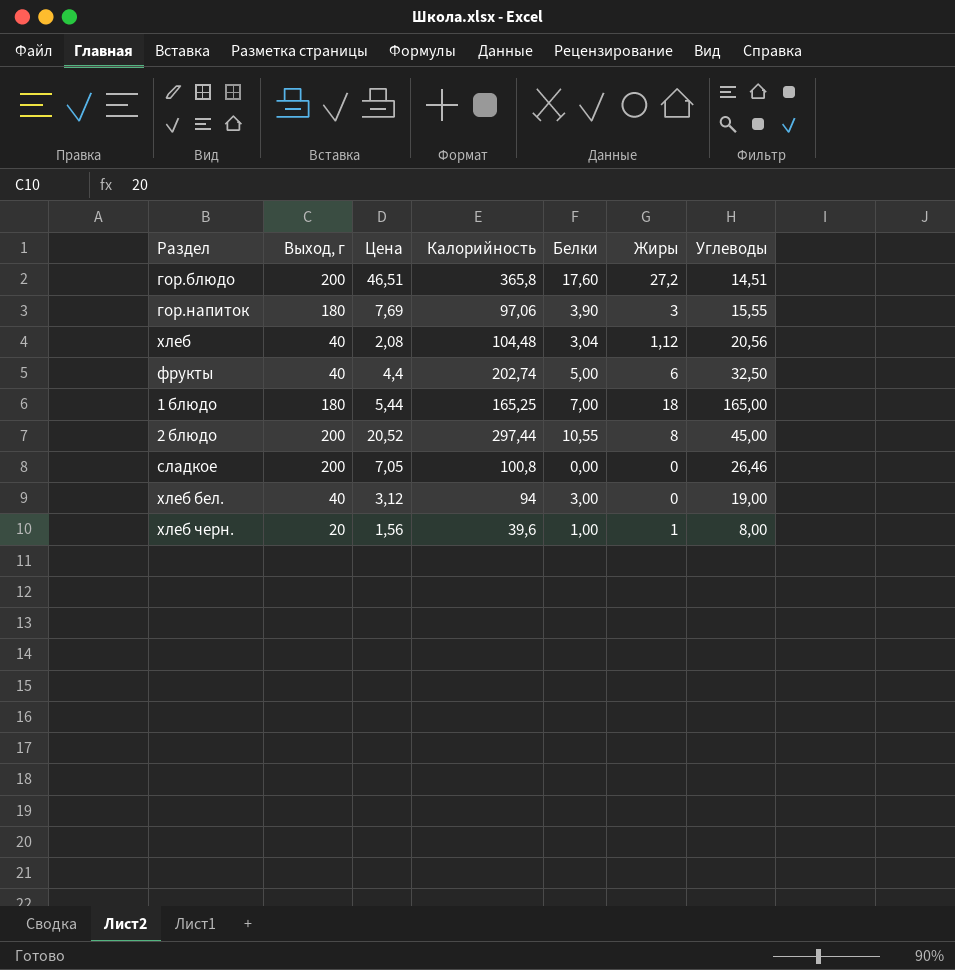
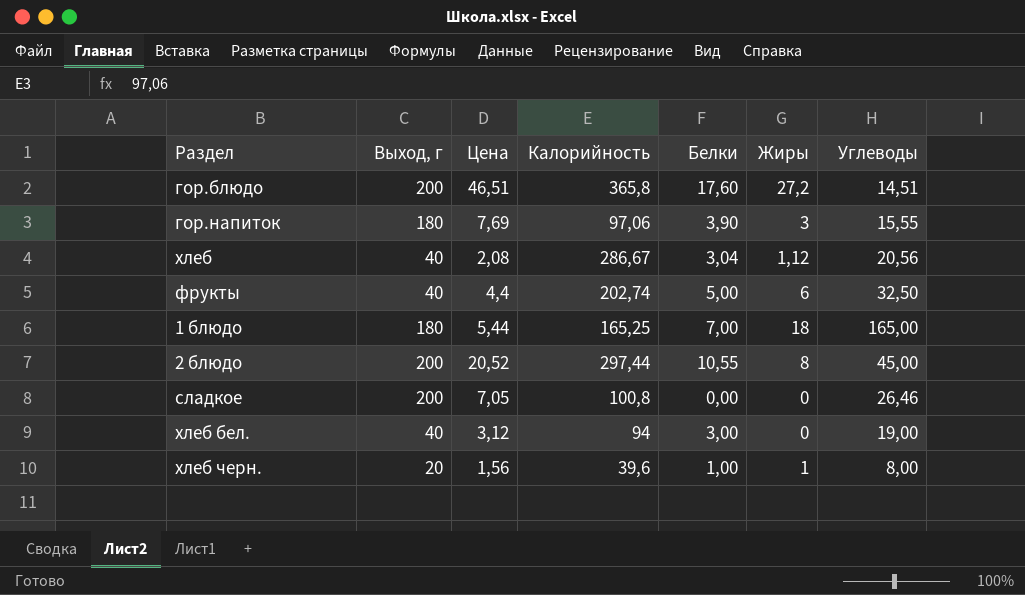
хлеб | Калорийность: 104,48 -> 286,67

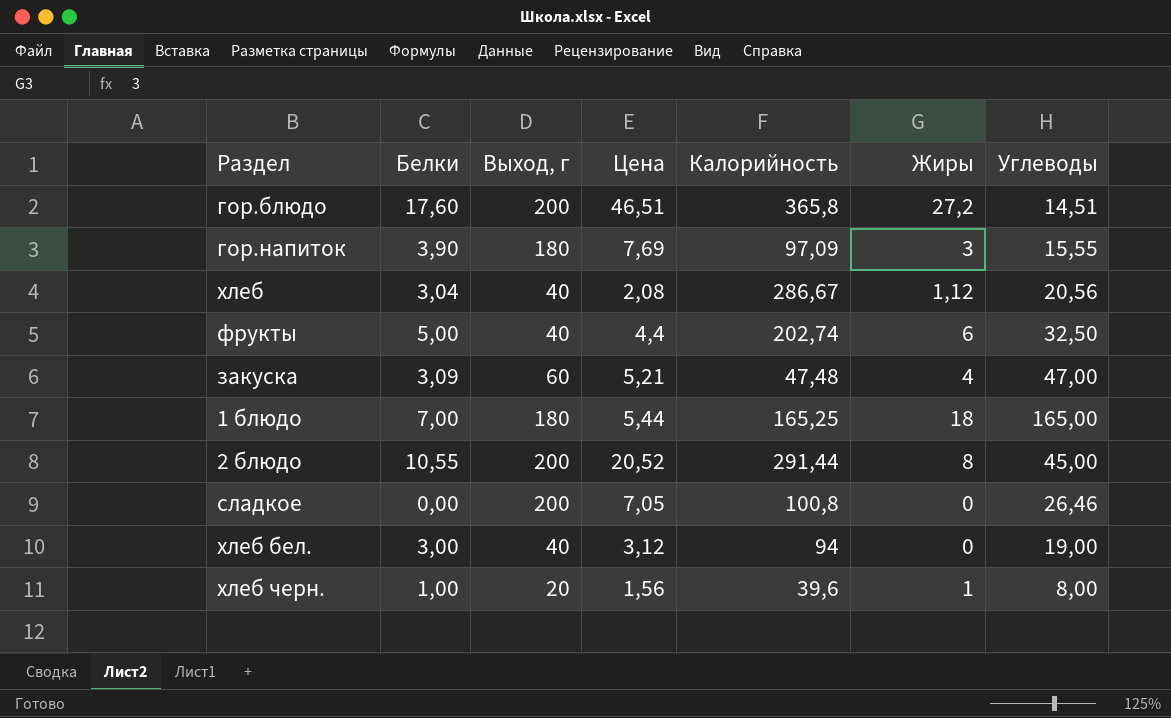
column Белки | position: 5 -> 2
гор.напиток | Калорийность: 97,06 -> 97,09
row закуска: none -> 3,09 | 60 | 5,21 | 47,48 | 4 | 47,00
2 блюдо | Калорийность: 297,44 -> 291,44

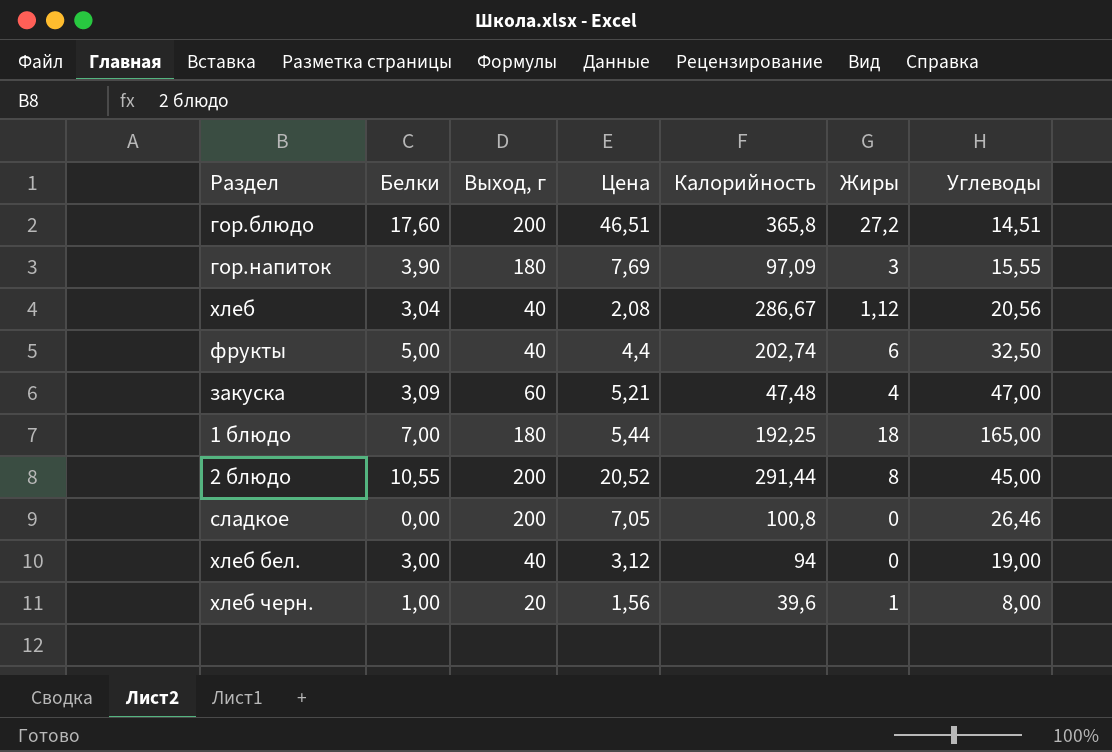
1 блюдо | Калорийность: 165,25 -> 192,25

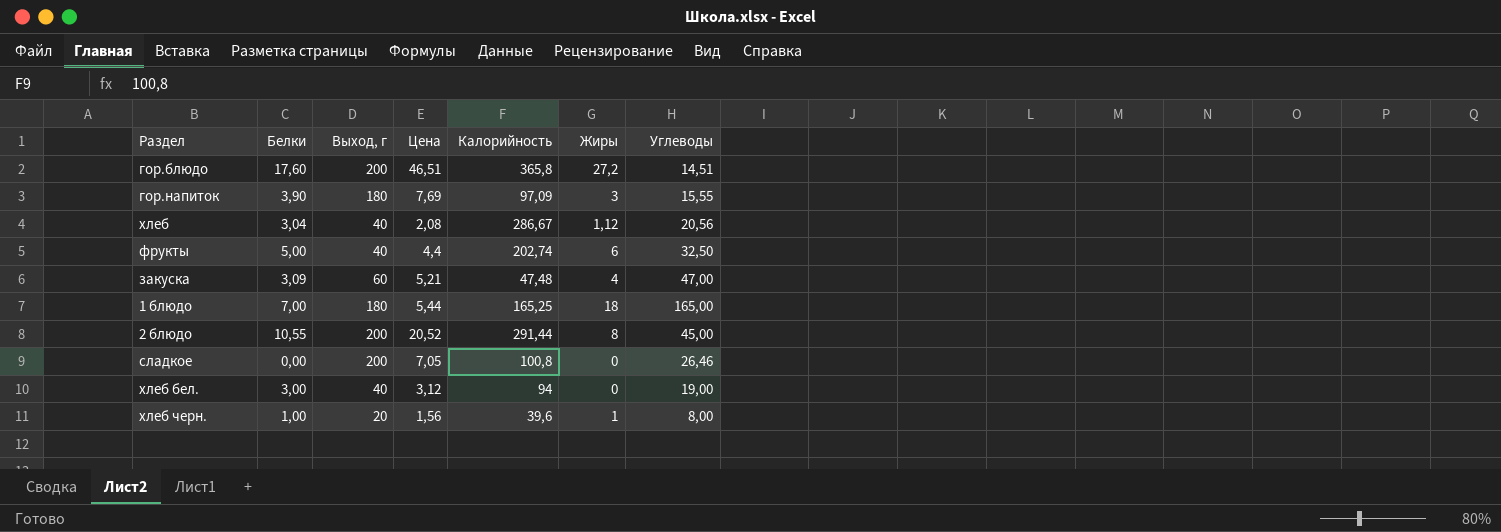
1 блюдо | Калорийность: 192,25 -> 165,25

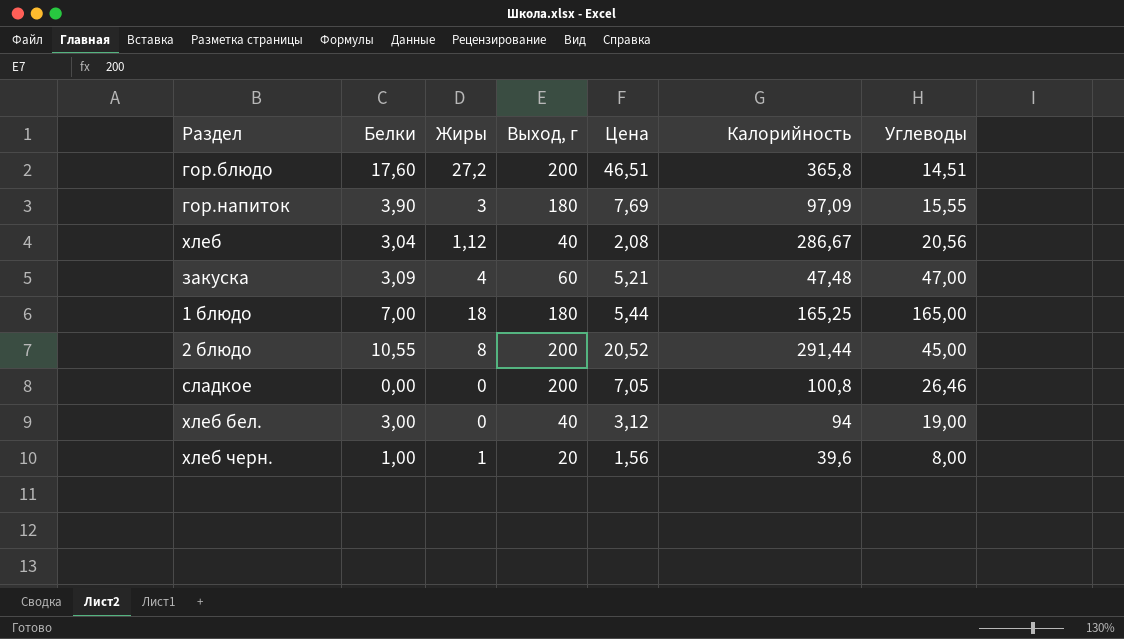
column Жиры | position: 6 -> 3
row фрукты: 5,00 | 40 | 4,4 | 202,74 | 6 | 32,50 -> none

